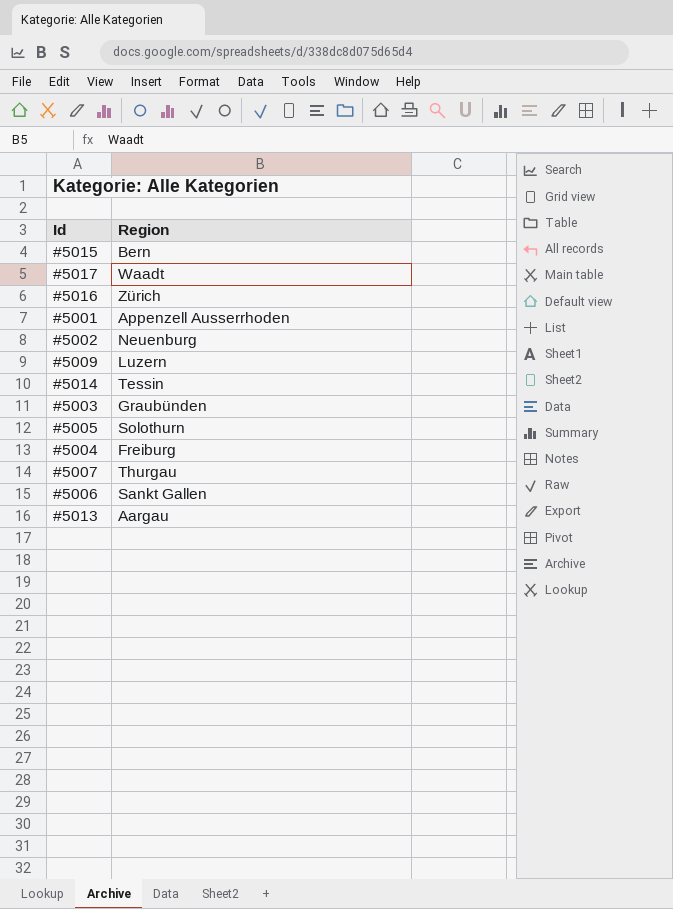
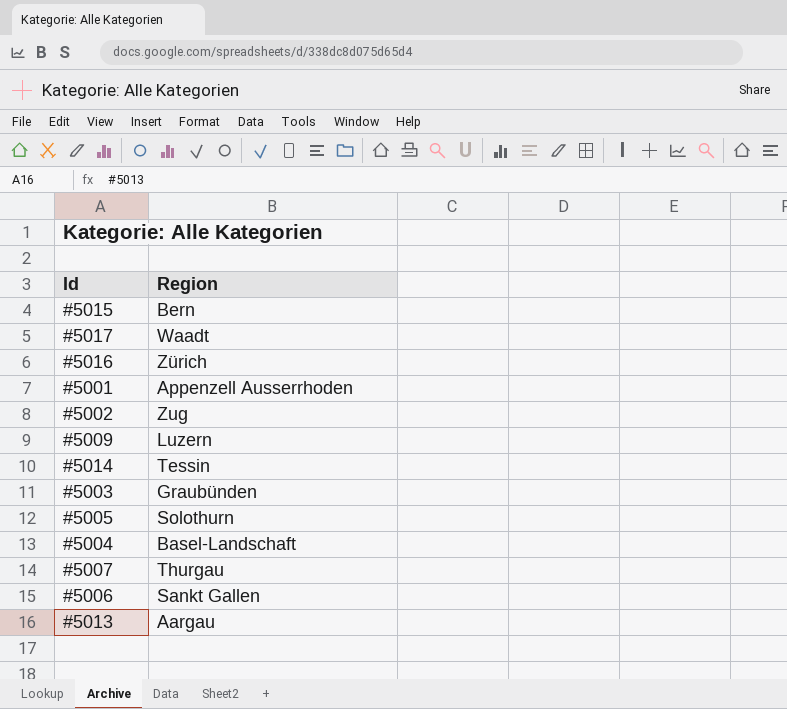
#5002 | Region: Neuenburg -> Zug
#5004 | Region: Freiburg -> Basel-Landschaft

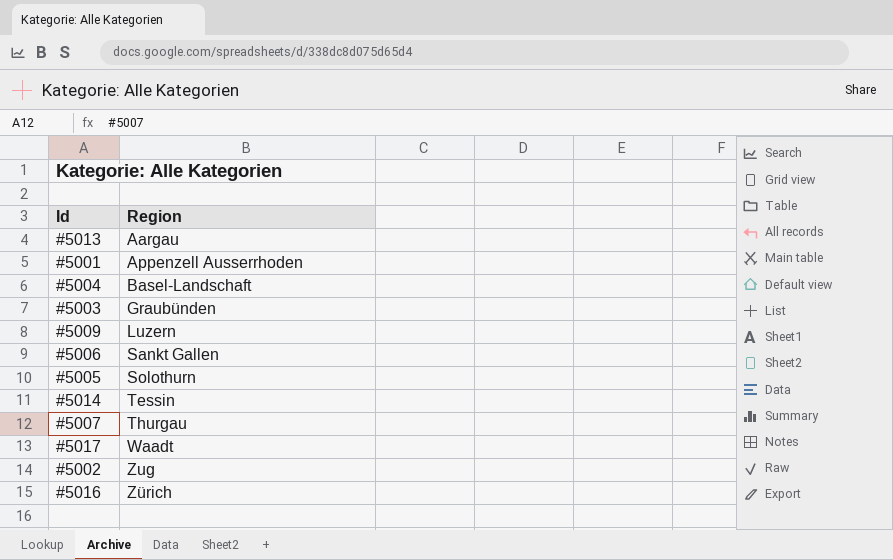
row order: none -> Region ascending
row #5015: Bern -> none

